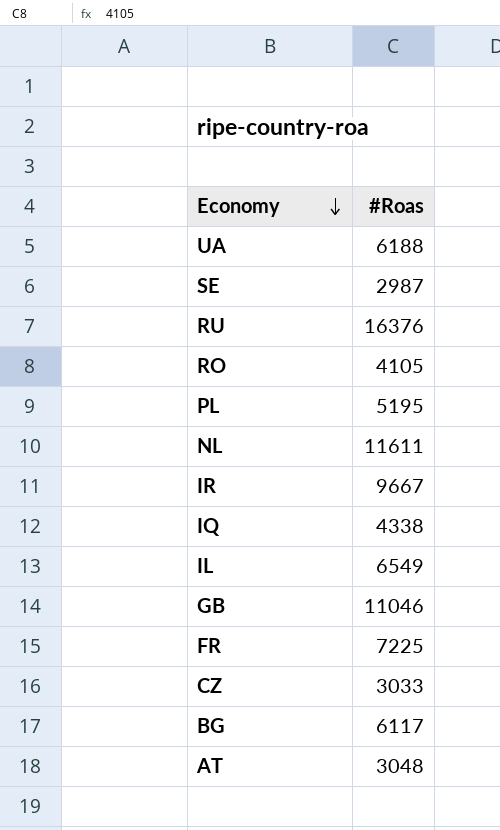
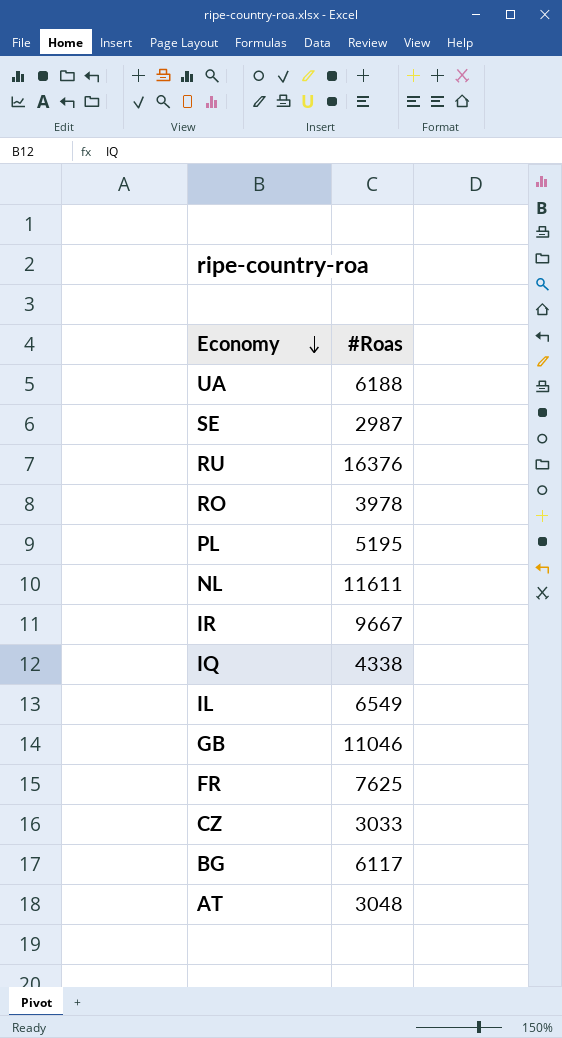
RO | #Roas: 4105 -> 3978
FR | #Roas: 7225 -> 7625

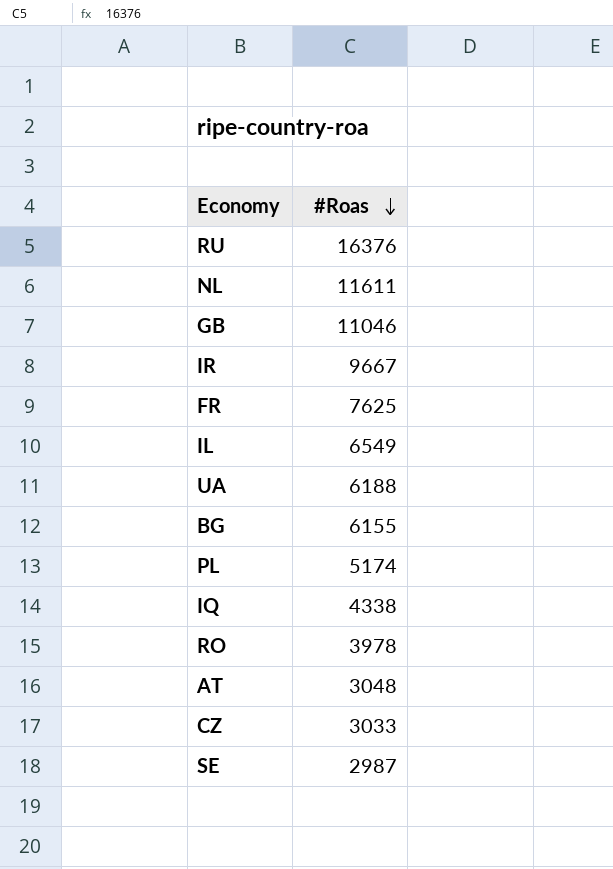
row order: Economy descending -> #Roas descending
BG | #Roas: 6117 -> 6155
PL | #Roas: 5195 -> 5174

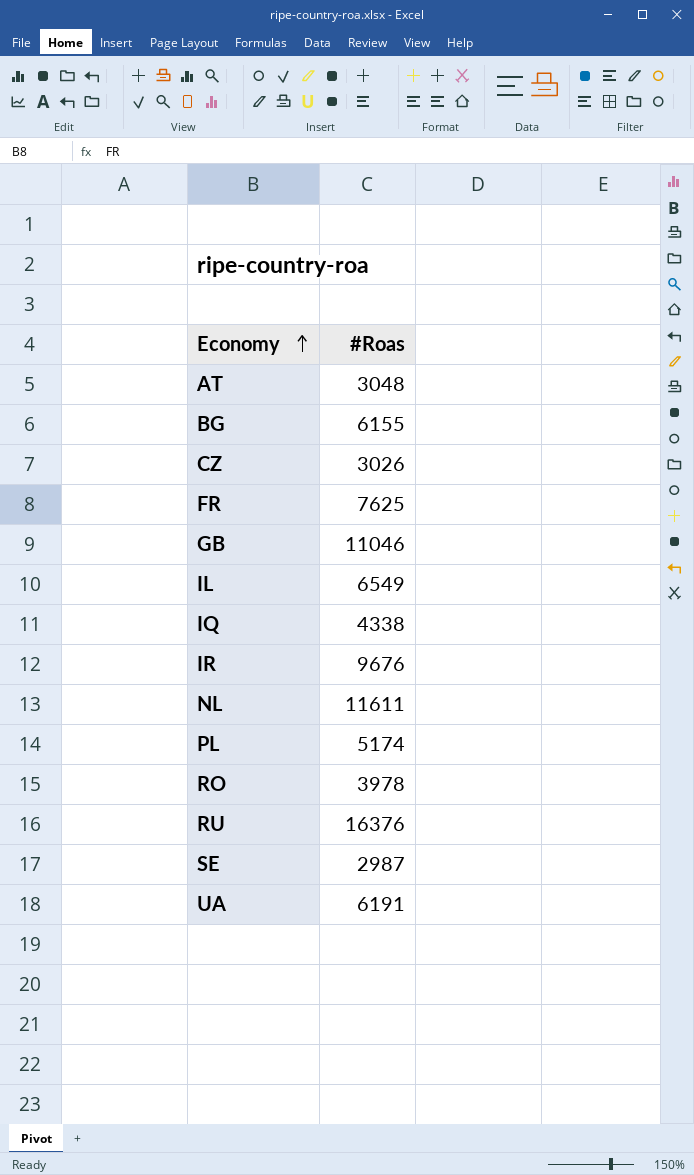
row order: #Roas descending -> Economy ascending
CZ | #Roas: 3033 -> 3026
IR | #Roas: 9667 -> 9676
UA | #Roas: 6188 -> 6191

